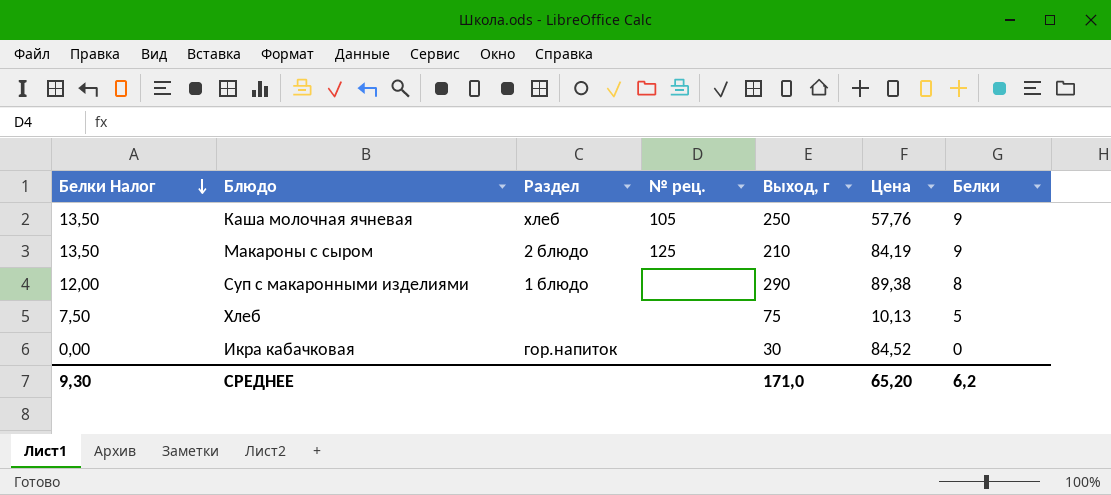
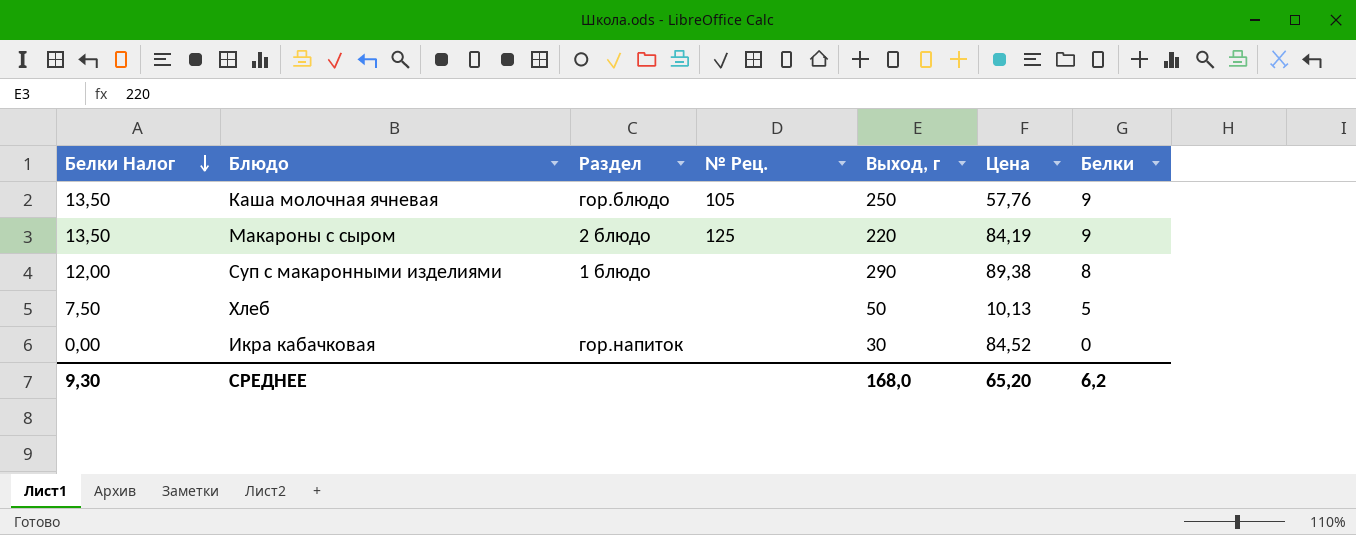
column name: № рец. -> № Рец.
Каша молочная ячневая | Раздел: хлеб -> гор.блюдо
Макароны с сыром | Выход, г: 210 -> 220
Хлеб | Выход, г: 75 -> 50
СРЕДНЕЕ | Выход, г: 171,0 -> 168,0

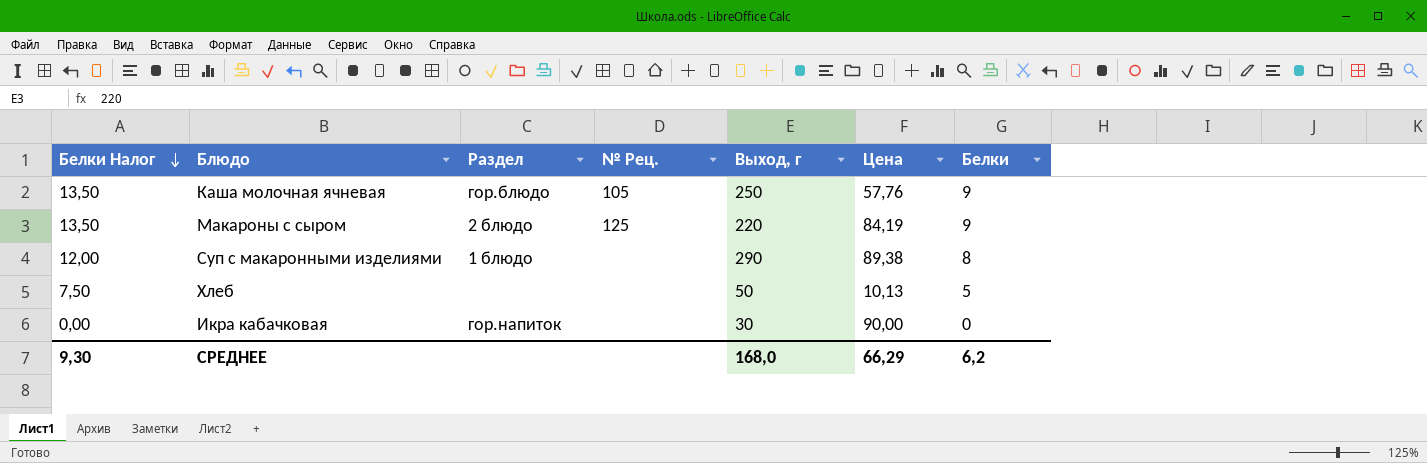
Икра кабачковая | Цена: 84,52 -> 90,00
СРЕДНЕЕ | Цена: 65,20 -> 66,29

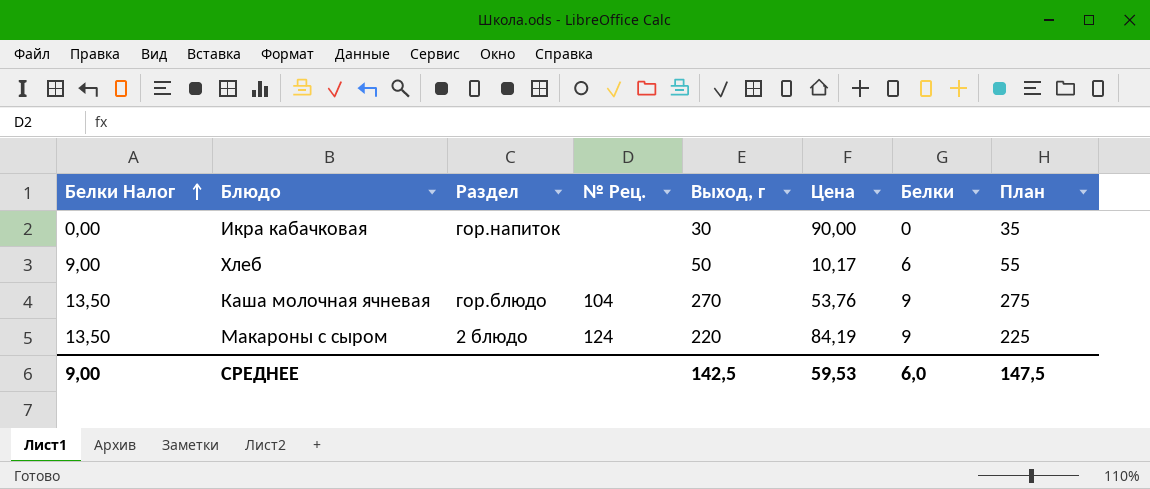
row order: Белки Налог descending -> Белки Налог ascending
column План | formula: none -> [Выход, г] + 5
row Суп с макаронными изделиями: 12,00 | 1 блюдо | none | 290 | 89,38 | 8 -> none
Хлеб | Белки Налог: 7,50 -> 9,00
Хлеб | Цена: 10,13 -> 10,17
Хлеб | Белки: 5 -> 6
Каша молочная ячневая | № Рец.: 105 -> 104
Каша молочная ячневая | Выход, г: 250 -> 270
Каша молочная ячневая | Цена: 57,76 -> 53,76
Макароны с сыром | № Рец.: 125 -> 124
СРЕДНЕЕ | Белки Налог: 9,30 -> 9,00
СРЕДНЕЕ | Выход, г: 168,0 -> 142,5
СРЕДНЕЕ | Цена: 66,29 -> 59,53
СРЕДНЕЕ | Белки: 6,2 -> 6,0

